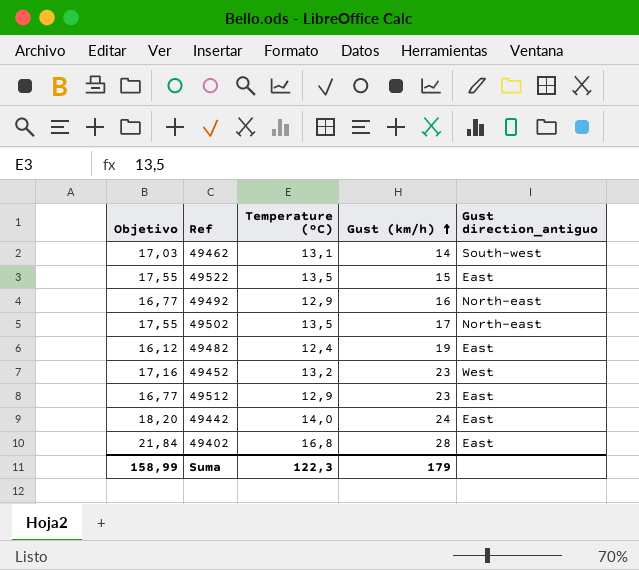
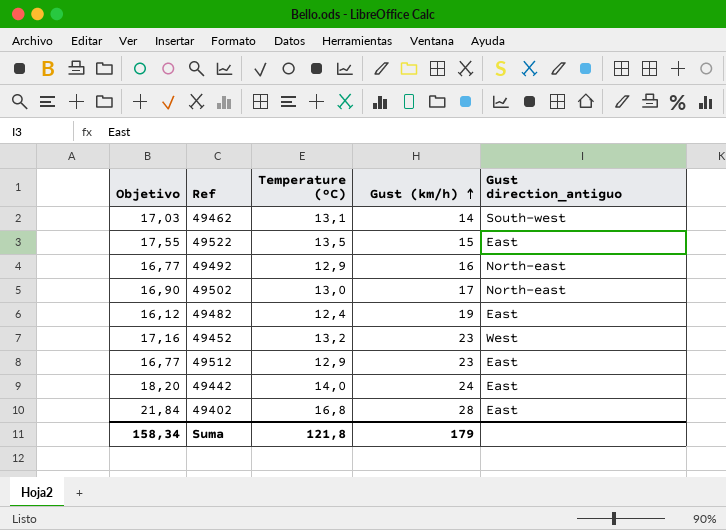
49502 | Objetivo: 17,55 -> 16,90
49502 | Temperature (ºC): 13,5 -> 13,0
Suma | Objetivo: 158,99 -> 158,34
Suma | Temperature (ºC): 122,3 -> 121,8

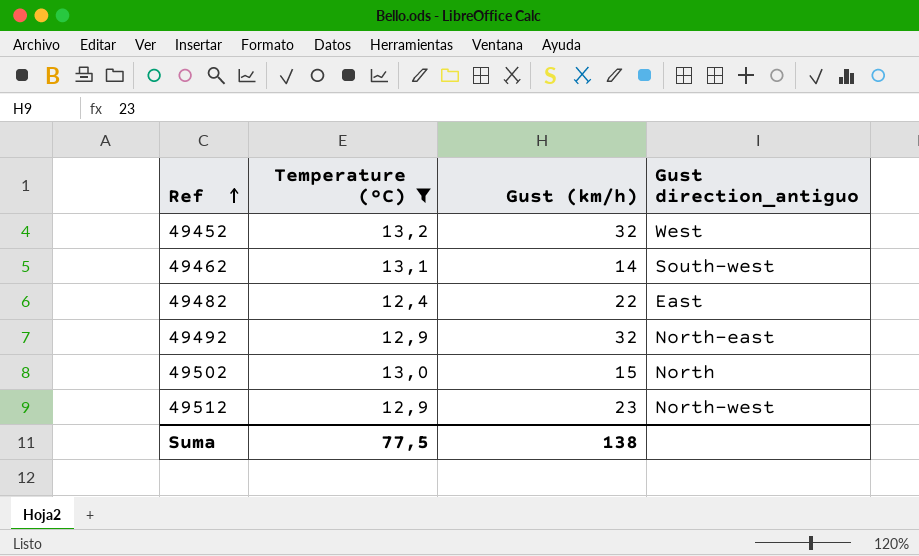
filter: none -> Temperature (ºC) <= 13,2
row order: Gust (km/h) ascending -> Ref ascending
column Objetivo | formula: [Temperature (ºC)] * 1,3 -> none
49452 | Gust (km/h): 23 -> 32
49482 | Gust (km/h): 19 -> 22
49492 | Gust (km/h): 16 -> 32
49502 | Gust (km/h): 17 -> 15
49502 | Gust direction_antiguo: North-east -> North
49512 | Gust direction_antiguo: East -> North-west
Suma | Temperature (ºC): 121,8 -> 77,5
Suma | Gust (km/h): 179 -> 138

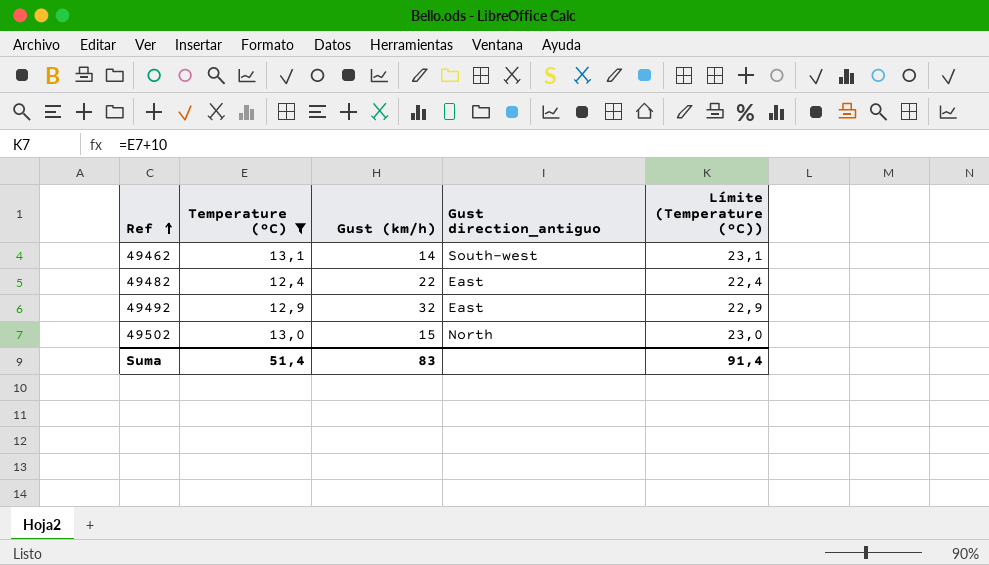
column Límite (Temperature (ºC)) | formula: none -> [Temperature (ºC)] + 10
row 49452: 13,2 | 32 | West -> none
row 49512: 12,9 | 23 | North-west -> none
49492 | Gust direction_antiguo: North-east -> East
Suma | Temperature (ºC): 77,5 -> 51,4
Suma | Gust (km/h): 138 -> 83

